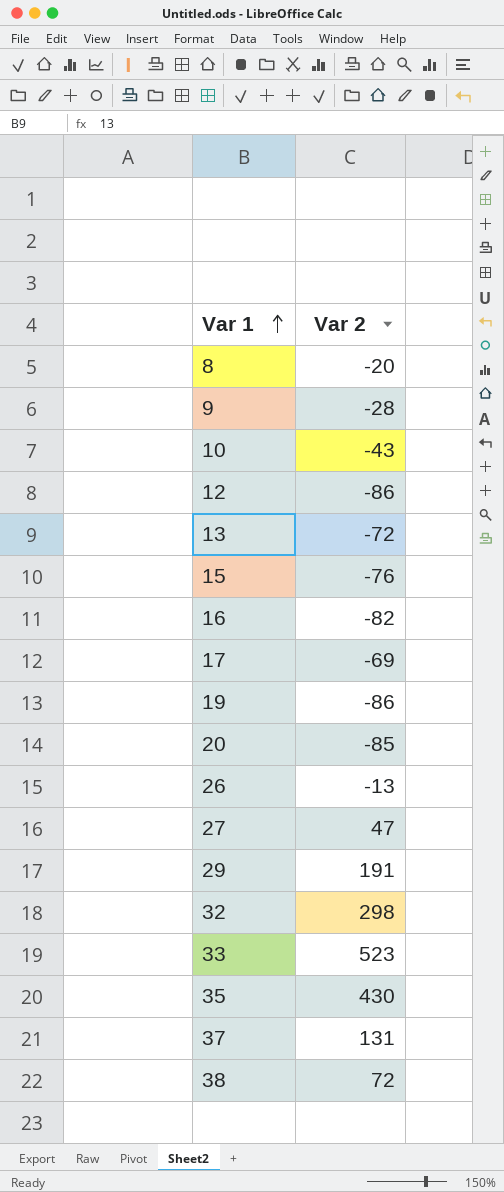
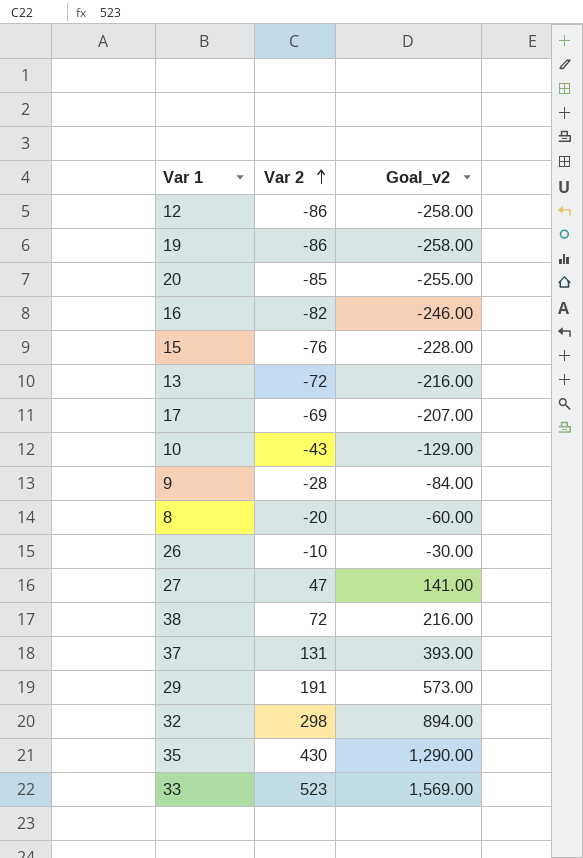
row order: Var 1 ascending -> Var 2 ascending
column Goal_v2 | formula: none -> [Var 2] * 3
26 | Var 2: -13 -> -10

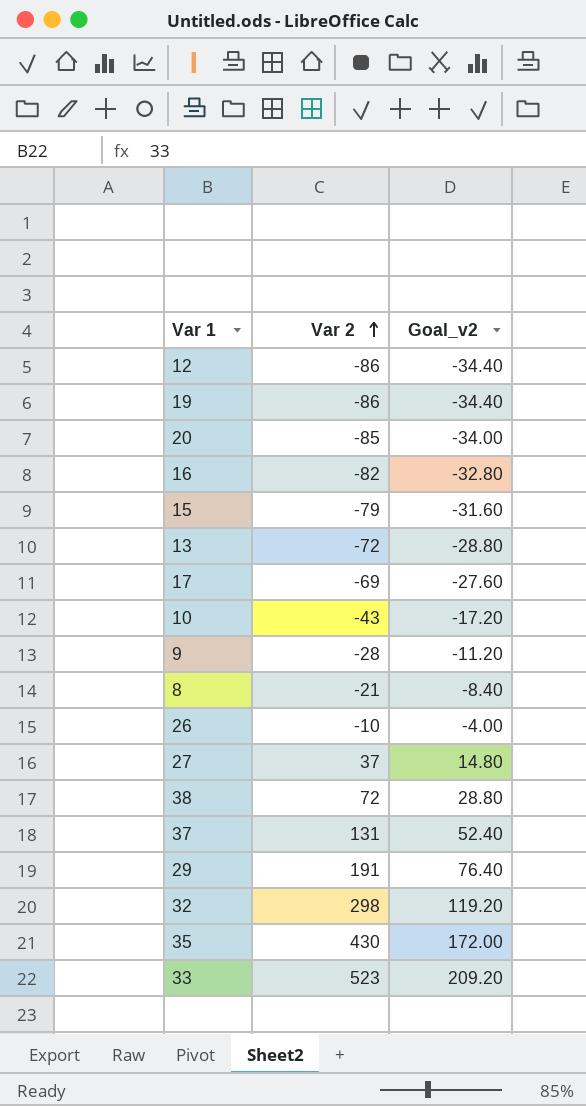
column Goal_v2 | formula: [Var 2] * 3 -> [Var 2] * 0.4
15 | Var 2: -76 -> -79
8 | Var 2: -20 -> -21
27 | Var 2: 47 -> 37

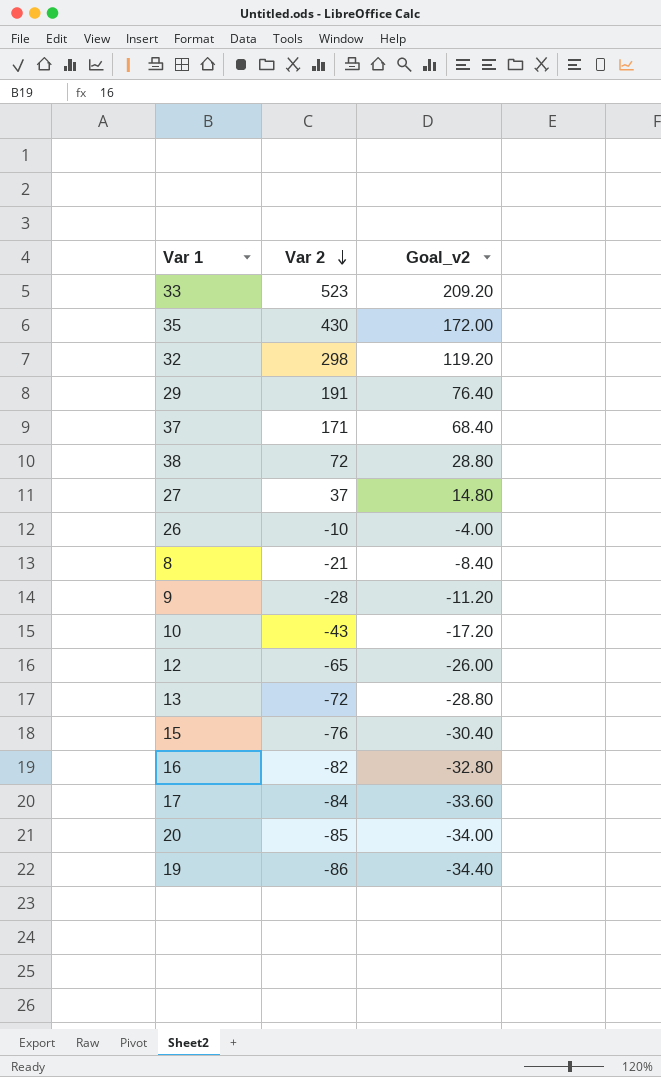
row order: Var 2 ascending -> Var 2 descending
37 | Var 2: 131 -> 171
37 | Goal_v2: 52.40 -> 68.40
12 | Var 2: -86 -> -65
12 | Goal_v2: -34.40 -> -26.00
15 | Var 2: -79 -> -76
15 | Goal_v2: -31.60 -> -30.40
17 | Var 2: -69 -> -84
17 | Goal_v2: -27.60 -> -33.60

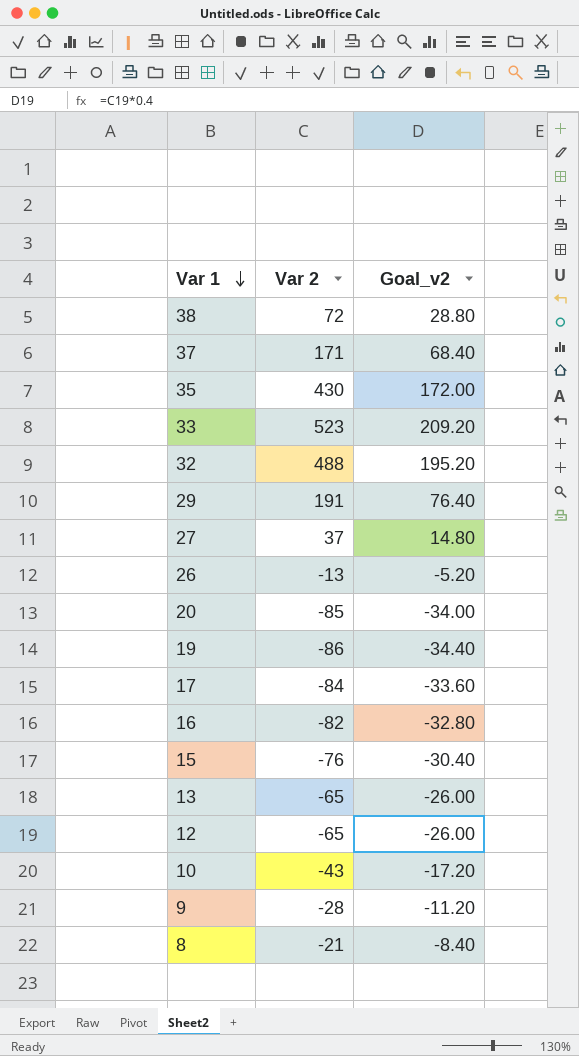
row order: Var 2 descending -> Var 1 descending
32 | Var 2: 298 -> 488
32 | Goal_v2: 119.20 -> 195.20
26 | Var 2: -10 -> -13
26 | Goal_v2: -4.00 -> -5.20
13 | Var 2: -72 -> -65
13 | Goal_v2: -28.80 -> -26.00

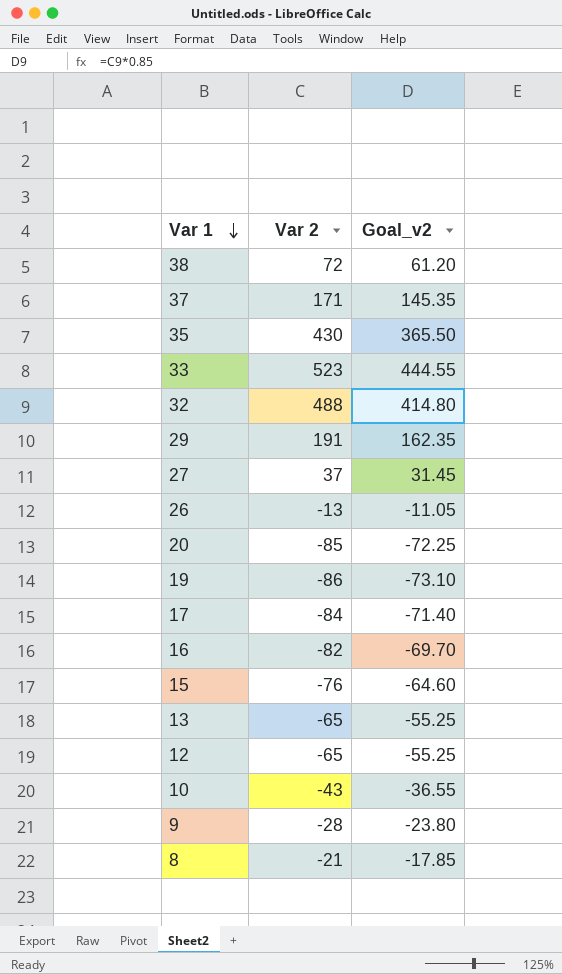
column Goal_v2 | formula: [Var 2] * 0.4 -> [Var 2] * 0.85

